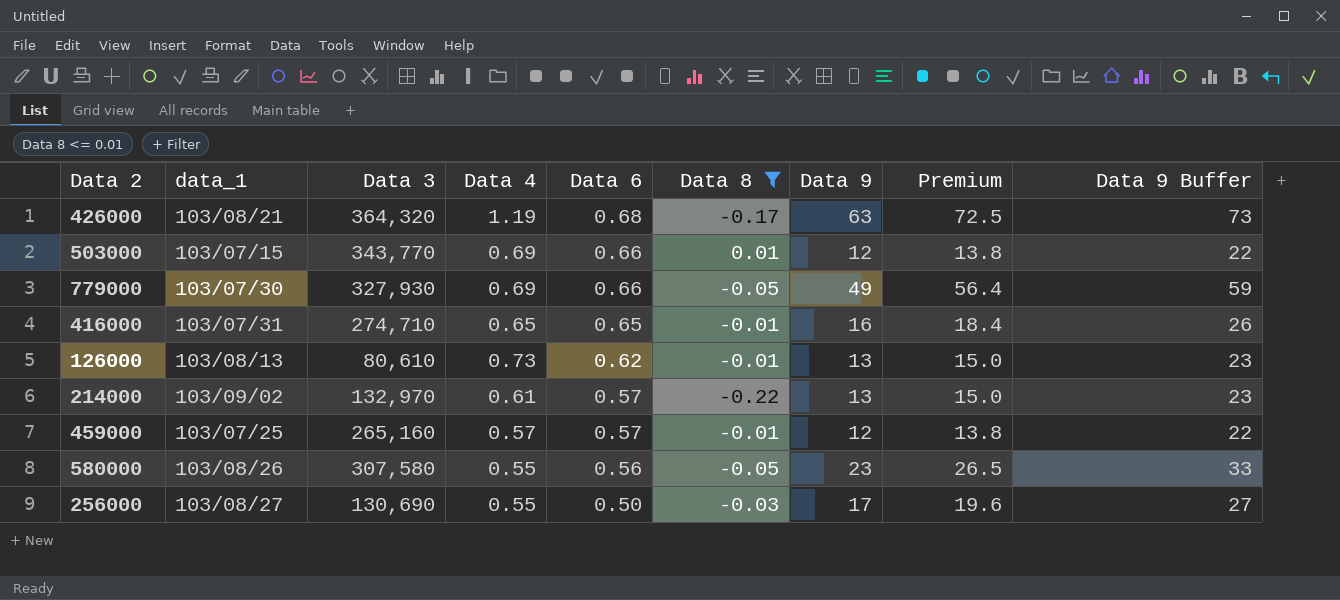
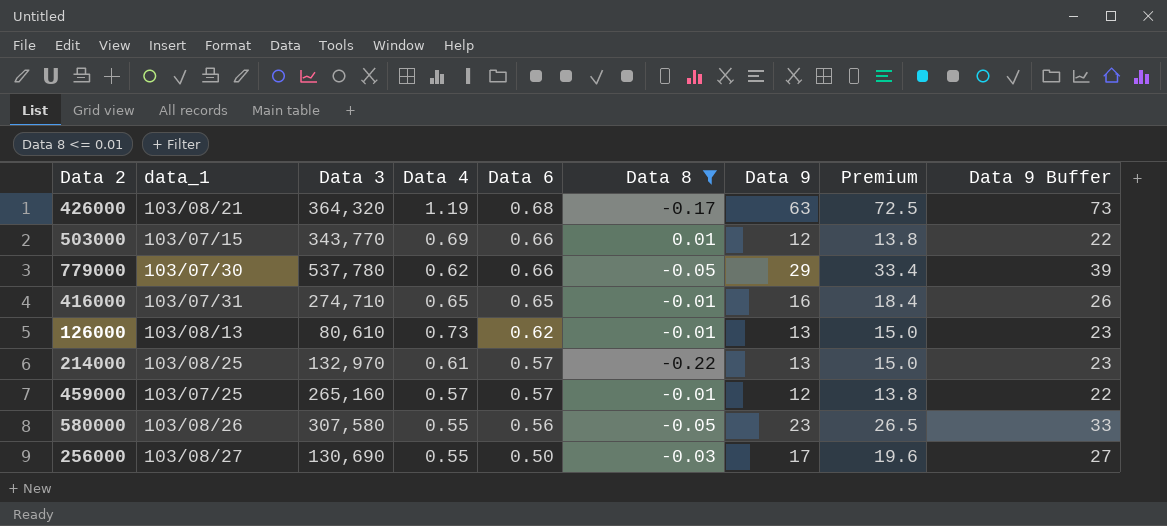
779000 | Data 3: 327,930 -> 537,780
779000 | Data 4: 0.69 -> 0.62
779000 | Data 9: 49 -> 29
779000 | Premium: 56.4 -> 33.4
779000 | Data 9 Buffer: 59 -> 39
214000 | data_1: 103/09/02 -> 103/08/25

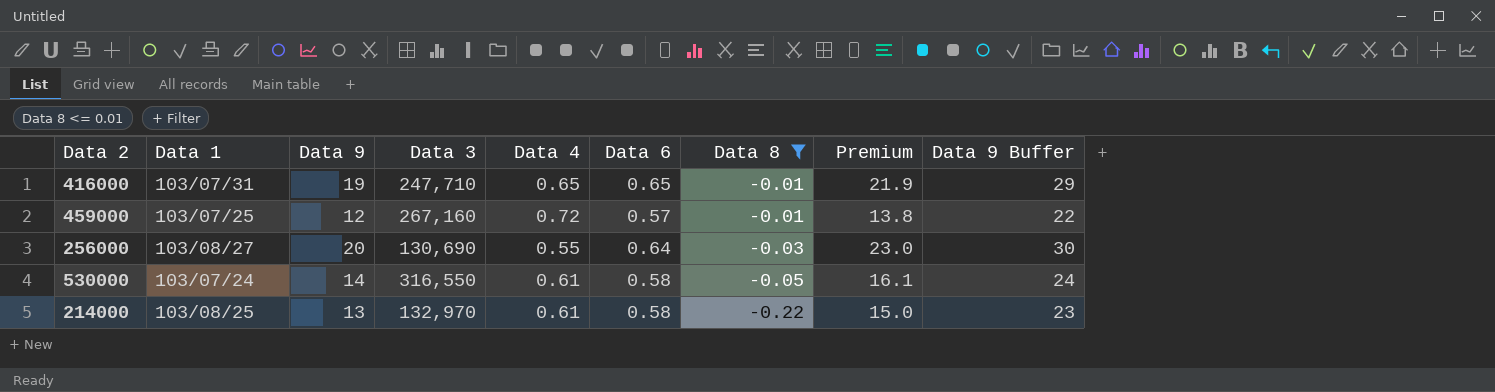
row order: Data 6 descending -> Data 8 descending
column name: data_1 -> Data 1
column Data 9 | position: 7 -> 3
row 426000: 103/08/21 | 364,320 | 1.19 | 0.68 | -0.17 | 63 | 72.5 | 73 -> none
row 503000: 103/07/15 | 343,770 | 0.69 | 0.66 | 0.01 | 12 | 13.8 | 22 -> none
row 779000: 103/07/30 | 537,780 | 0.62 | 0.66 | -0.05 | 29 | 33.4 | 39 -> none
row 126000: 103/08/13 | 80,610 | 0.73 | 0.62 | -0.01 | 13 | 15.0 | 23 -> none
row 580000: 103/08/26 | 307,580 | 0.55 | 0.56 | -0.05 | 23 | 26.5 | 33 -> none
416000 | Data 9: 16 -> 19
416000 | Data 3: 274,710 -> 247,710
416000 | Premium: 18.4 -> 21.9
416000 | Data 9 Buffer: 26 -> 29
459000 | Data 3: 265,160 -> 267,160
459000 | Data 4: 0.57 -> 0.72
256000 | Data 9: 17 -> 20
256000 | Data 6: 0.50 -> 0.64
256000 | Premium: 19.6 -> 23.0
256000 | Data 9 Buffer: 27 -> 30
row 530000: none -> 103/07/24 | 14 | 316,550 | 0.61 | 0.58 | -0.05 | 16.1 | 24
214000 | Data 6: 0.57 -> 0.58

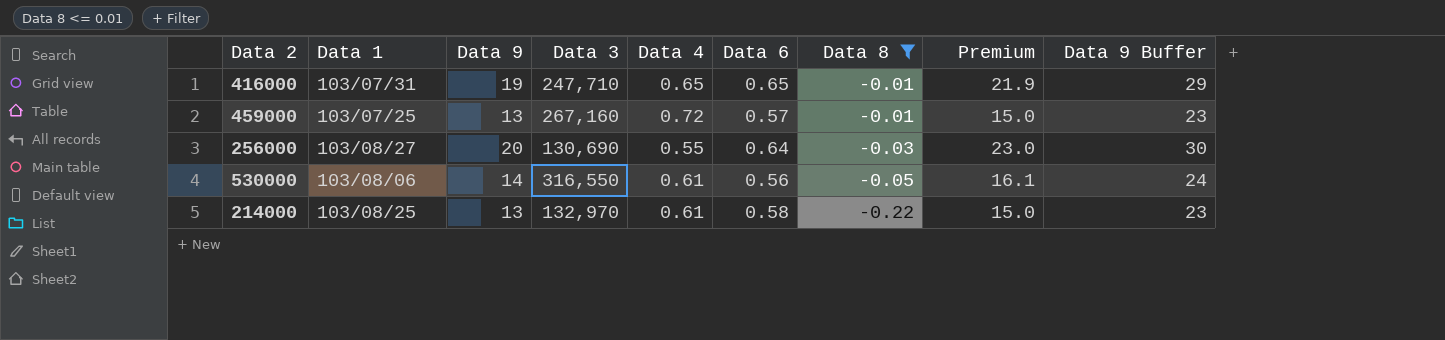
459000 | Data 9: 12 -> 13
459000 | Premium: 13.8 -> 15.0
459000 | Data 9 Buffer: 22 -> 23
530000 | Data 1: 103/07/24 -> 103/08/06
530000 | Data 6: 0.58 -> 0.56

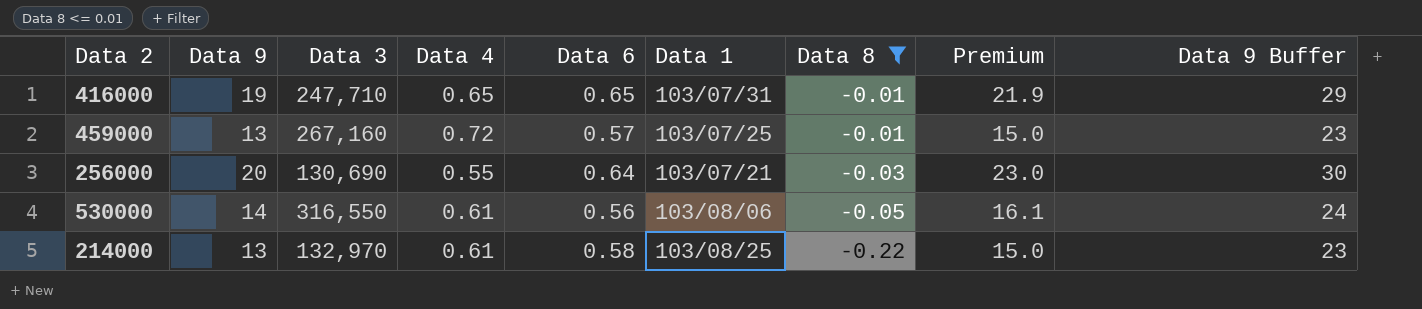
column Data 1 | position: 2 -> 6
256000 | Data 1: 103/08/27 -> 103/07/21

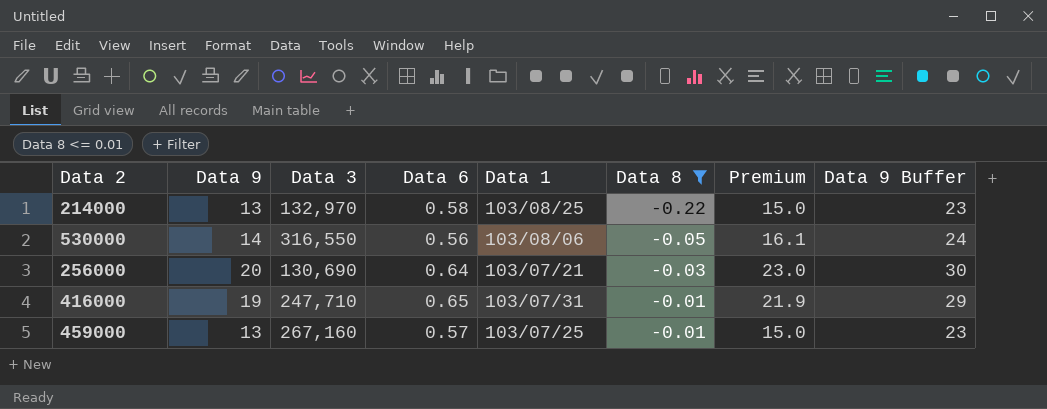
row order: Data 8 descending -> Data 8 ascending
column Data 4 | position: 4 -> none

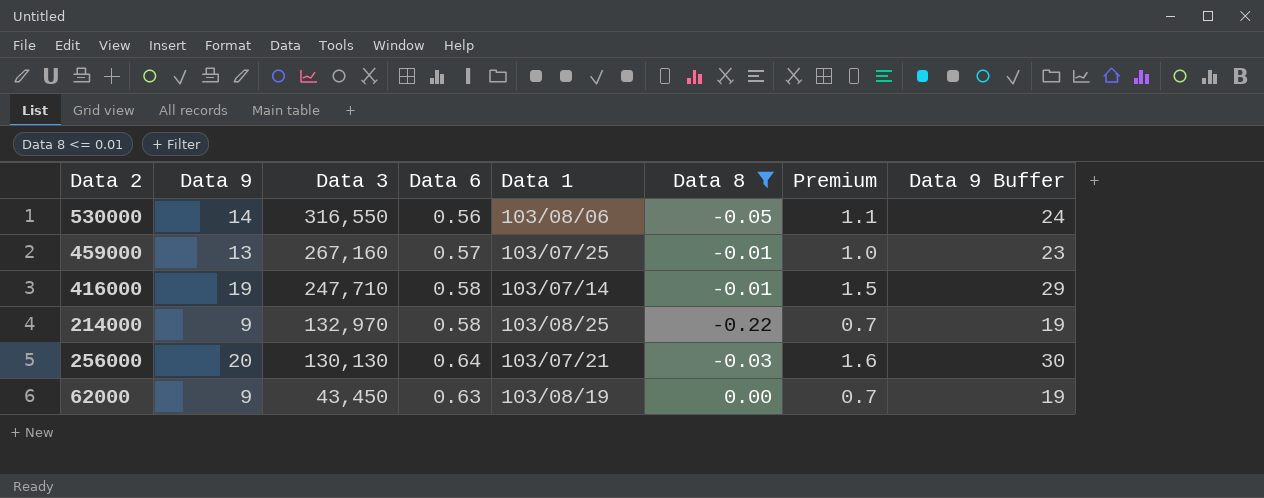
row order: Data 8 ascending -> Data 3 descending
column Premium | formula: [Data 9] * 1.15 -> [Data 9] * 0.08
416000 | Data 6: 0.65 -> 0.58
416000 | Data 1: 103/07/31 -> 103/07/14
214000 | Data 9: 13 -> 9
214000 | Data 9 Buffer: 23 -> 19
256000 | Data 3: 130,690 -> 130,130
row 62000: none -> 9 | 43,450 | 0.63 | 103/08/19 | 0.00 | 0.7 | 19

